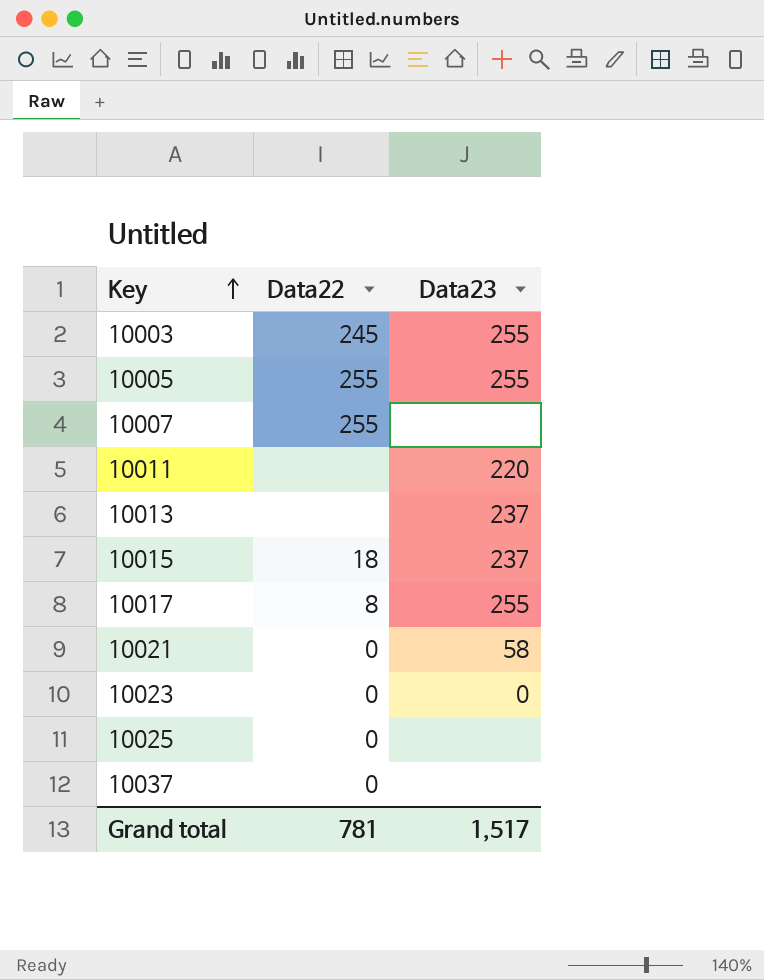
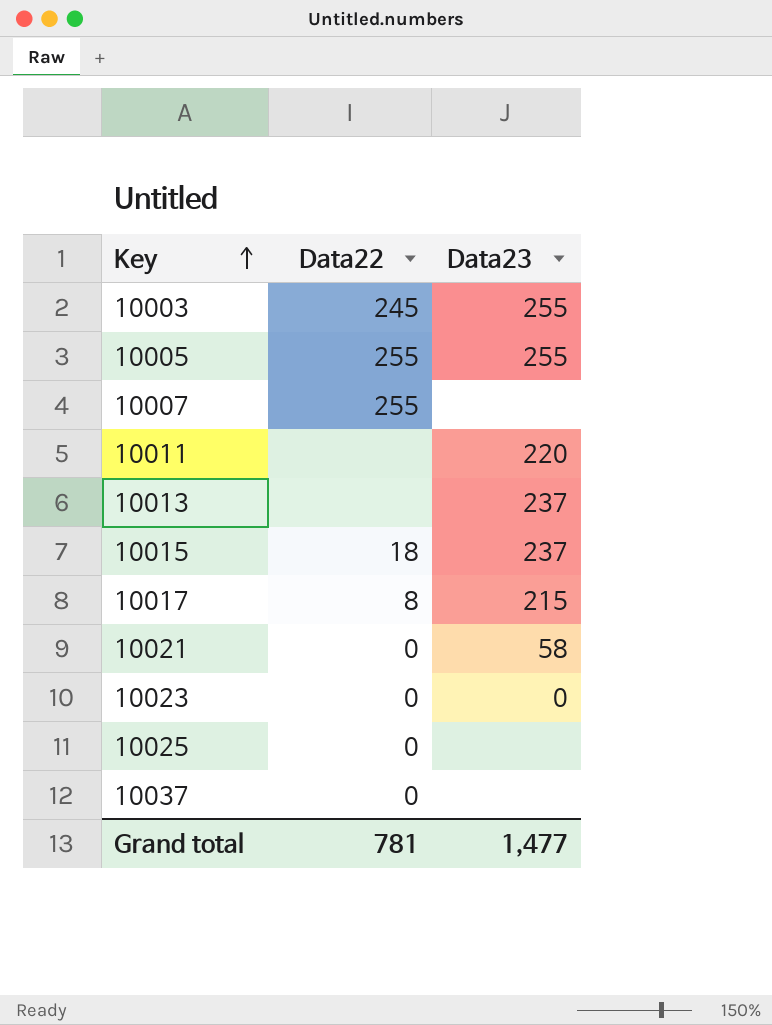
10017 | Data23: 255 -> 215
Grand total | Data23: 1,517 -> 1,477

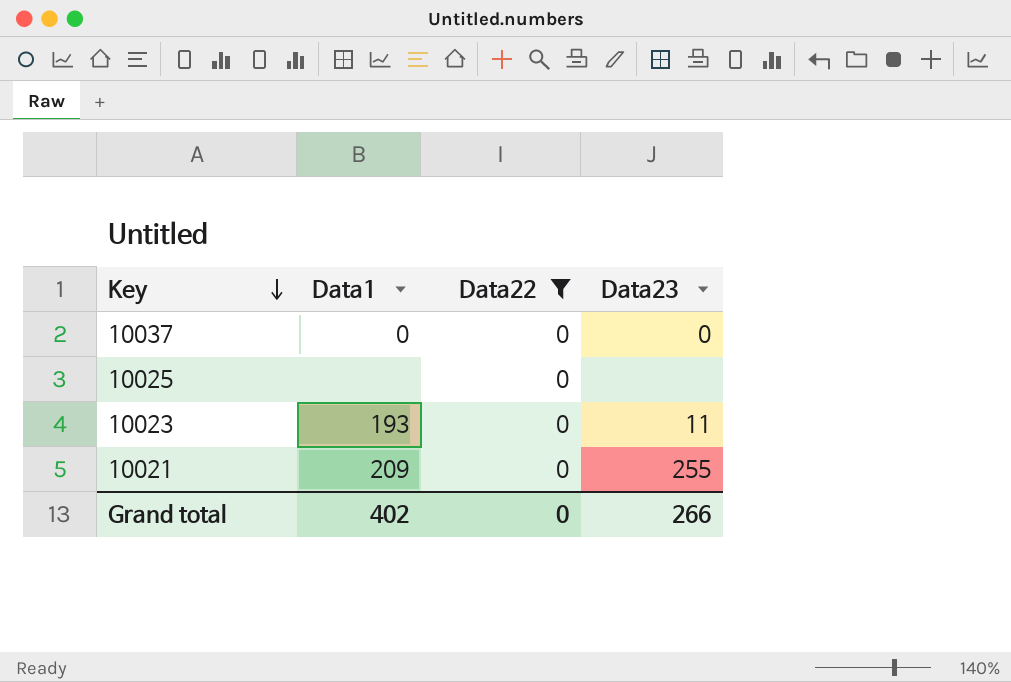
filter: none -> Data22 = 0
row order: Key ascending -> Key descending
column Data1 | position: none -> 2
10037 | Data23: none -> 0
10023 | Data23: 0 -> 11
10021 | Data23: 58 -> 255
Grand total | Data22: 781 -> 0
Grand total | Data23: 1,477 -> 266

